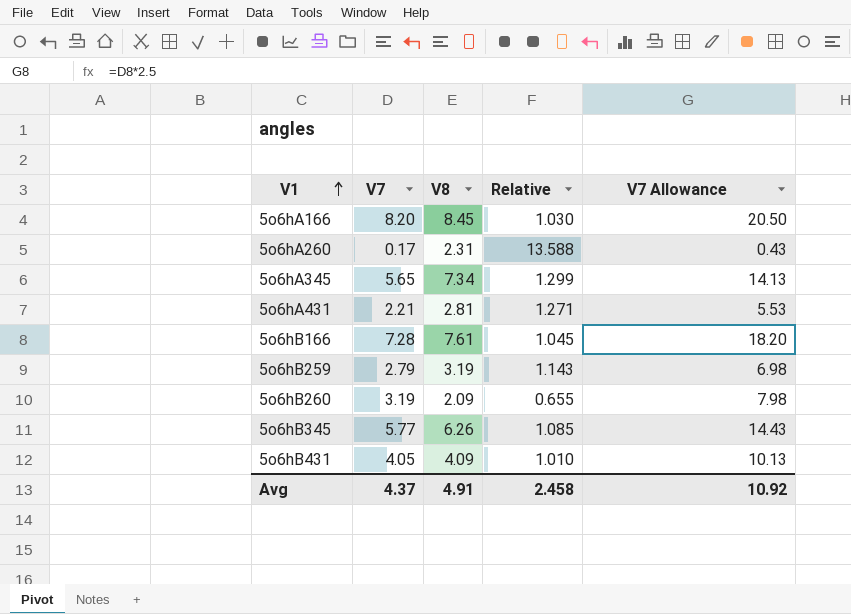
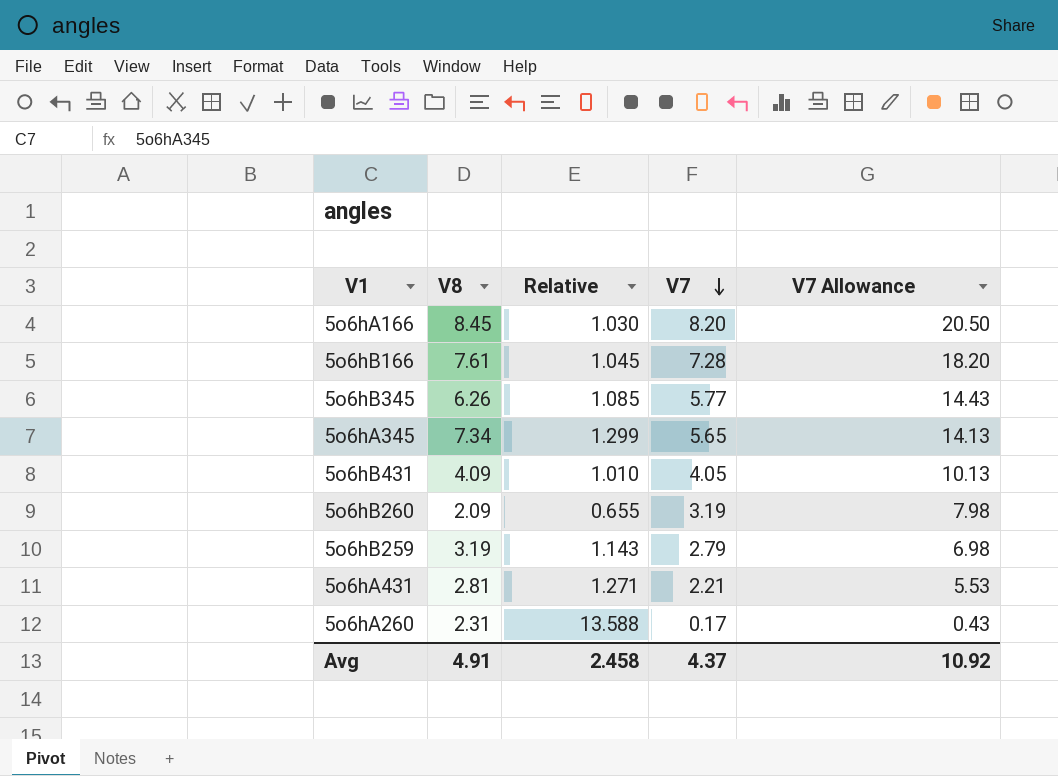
row order: V1 ascending -> V7 descending
column V7 | position: 2 -> 4

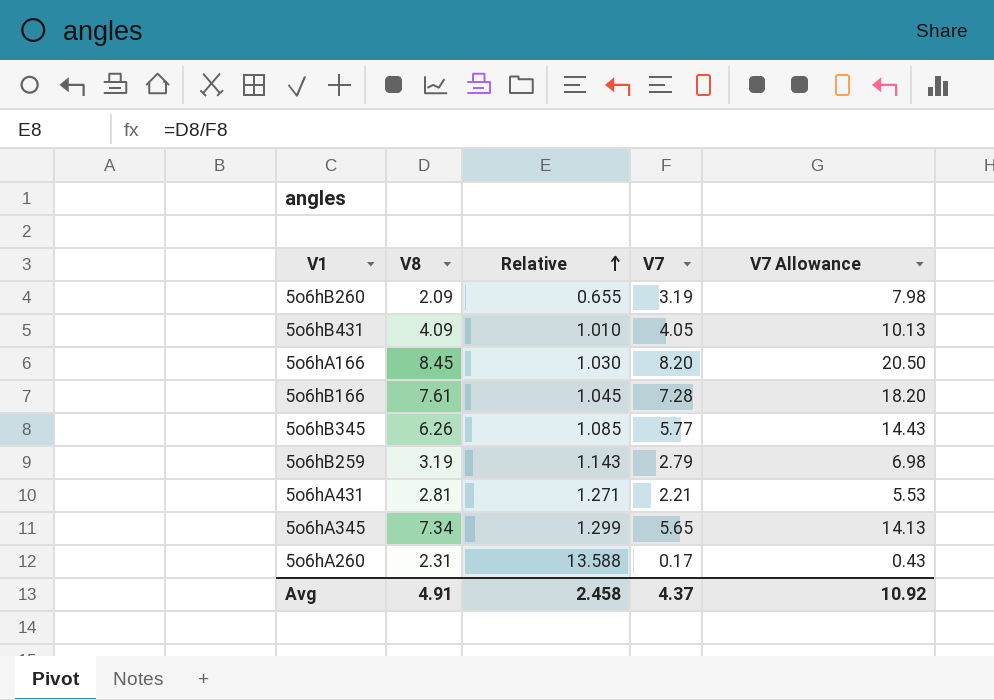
row order: V7 descending -> Relative ascending

